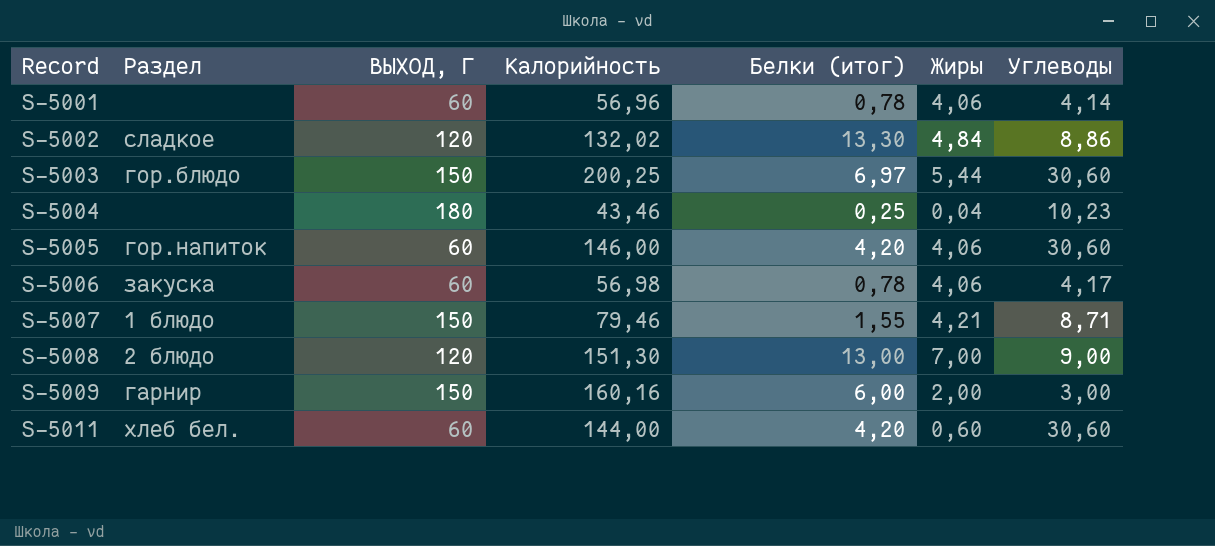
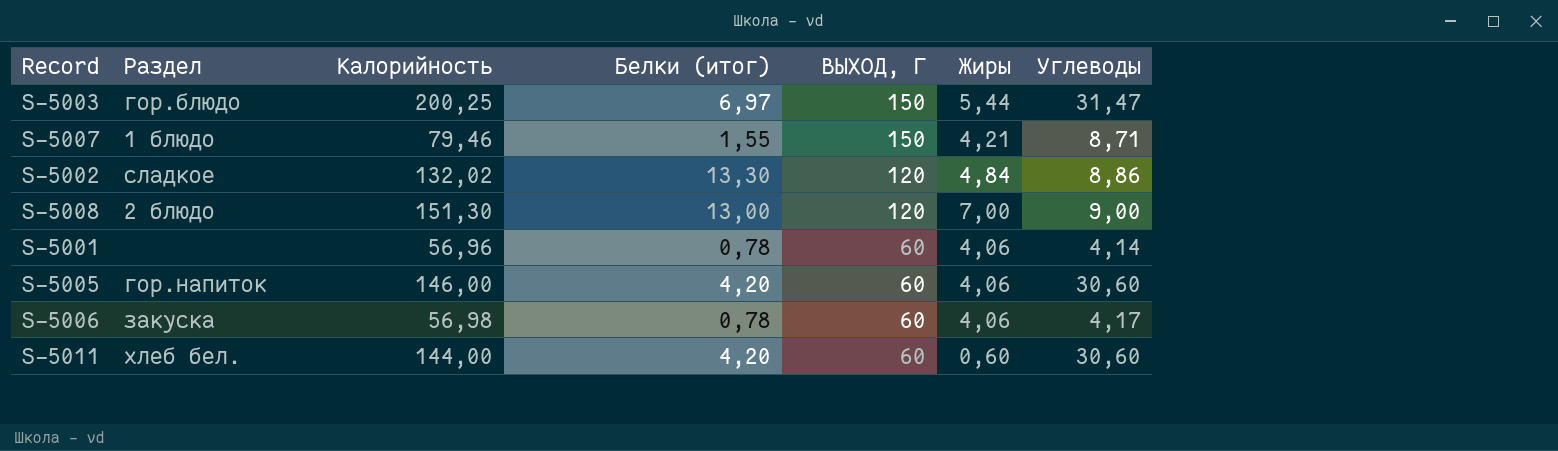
row order: Record ascending -> ВЫХОД, Г descending
column ВЫХОД, Г | position: 3 -> 5
row S-5004: none | 180 | 43,46 | 0,25 | 0,04 | 10,23 -> none
row S-5009: гарнир | 150 | 160,16 | 6,00 | 2,00 | 3,00 -> none
S-5003 | Углеводы: 30,60 -> 31,47

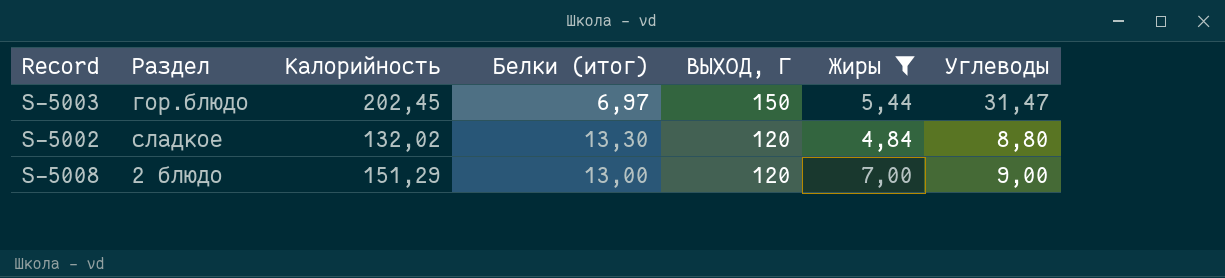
filter: none -> Жиры >= 4,84
S-5003 | Калорийность: 200,25 -> 202,45
S-5002 | Углеводы: 8,86 -> 8,80
S-5008 | Калорийность: 151,30 -> 151,29

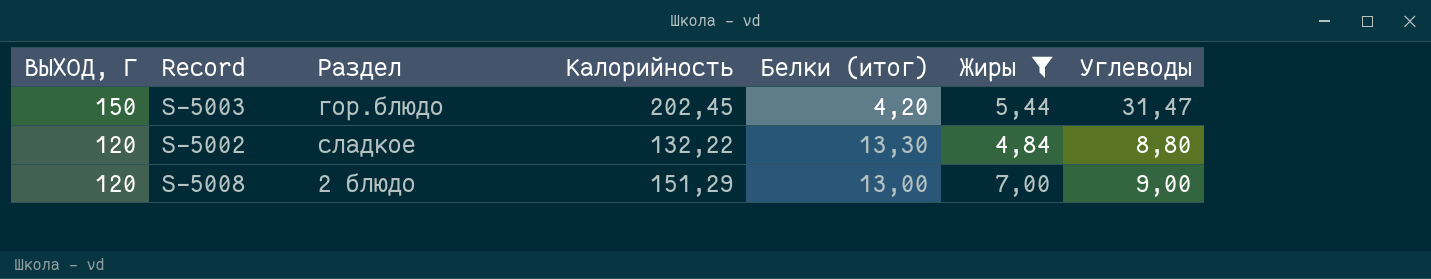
column ВЫХОД, Г | position: 5 -> 1
S-5003 | Белки (итог): 6,97 -> 4,20
S-5002 | Калорийность: 132,02 -> 132,22

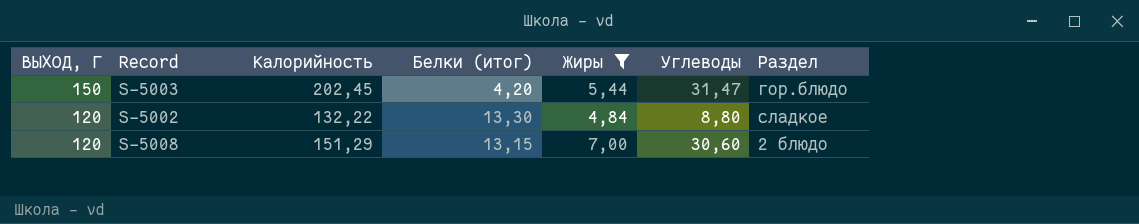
column Раздел | position: 3 -> 7
S-5008 | Белки (итог): 13,00 -> 13,15
S-5008 | Углеводы: 9,00 -> 30,60

